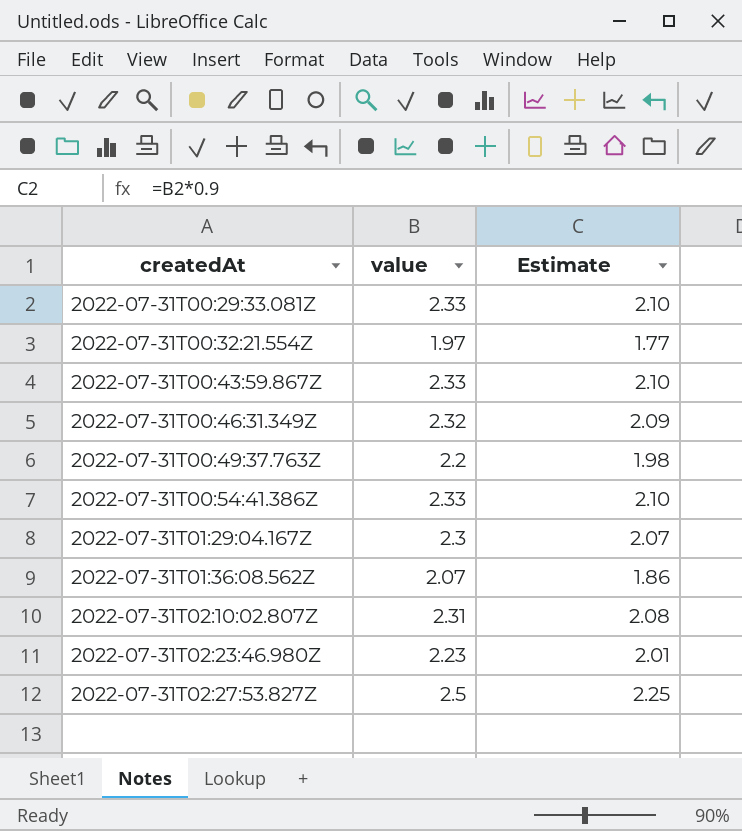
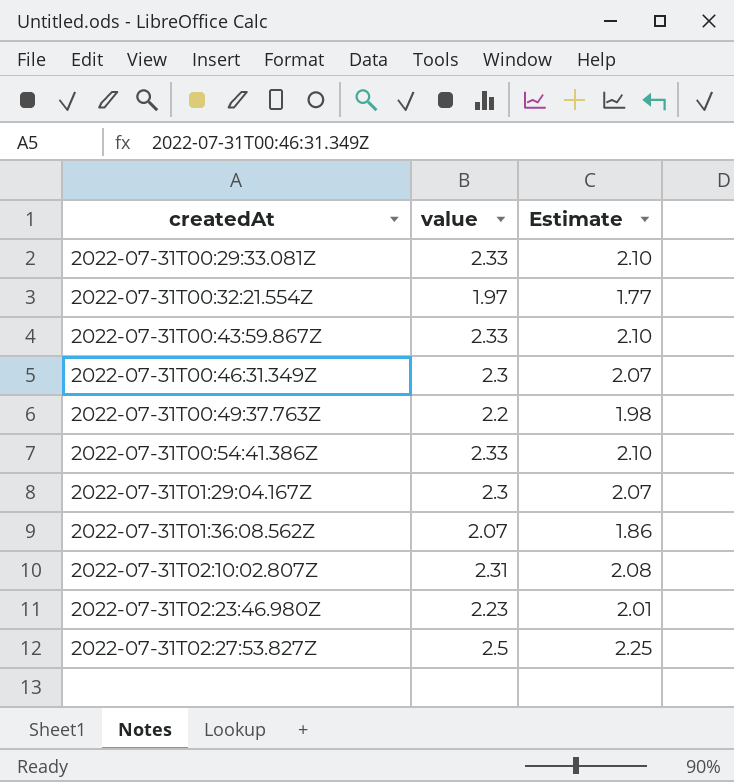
2022-07-31T00:46:31.349Z | value: 2.32 -> 2.3
2022-07-31T00:46:31.349Z | Estimate: 2.09 -> 2.07

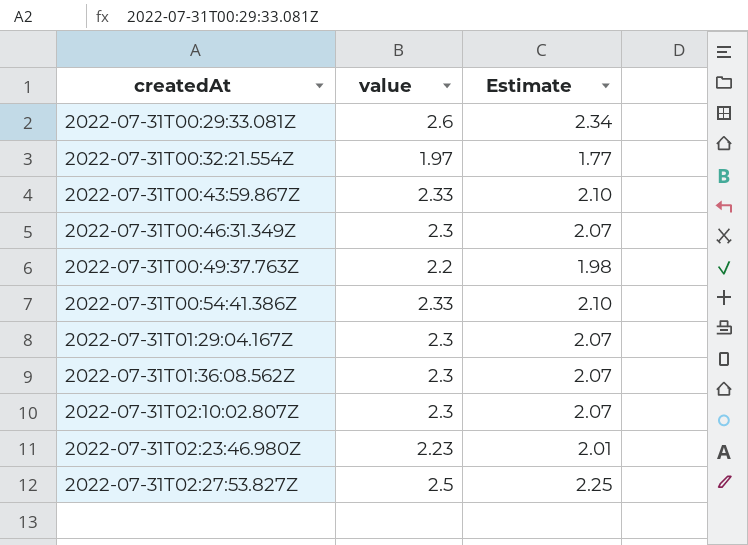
2022-07-31T00:29:33.081Z | value: 2.33 -> 2.6
2022-07-31T00:29:33.081Z | Estimate: 2.10 -> 2.34
2022-07-31T01:36:08.562Z | value: 2.07 -> 2.3
2022-07-31T01:36:08.562Z | Estimate: 1.86 -> 2.07
2022-07-31T02:10:02.807Z | value: 2.31 -> 2.3
2022-07-31T02:10:02.807Z | Estimate: 2.08 -> 2.07

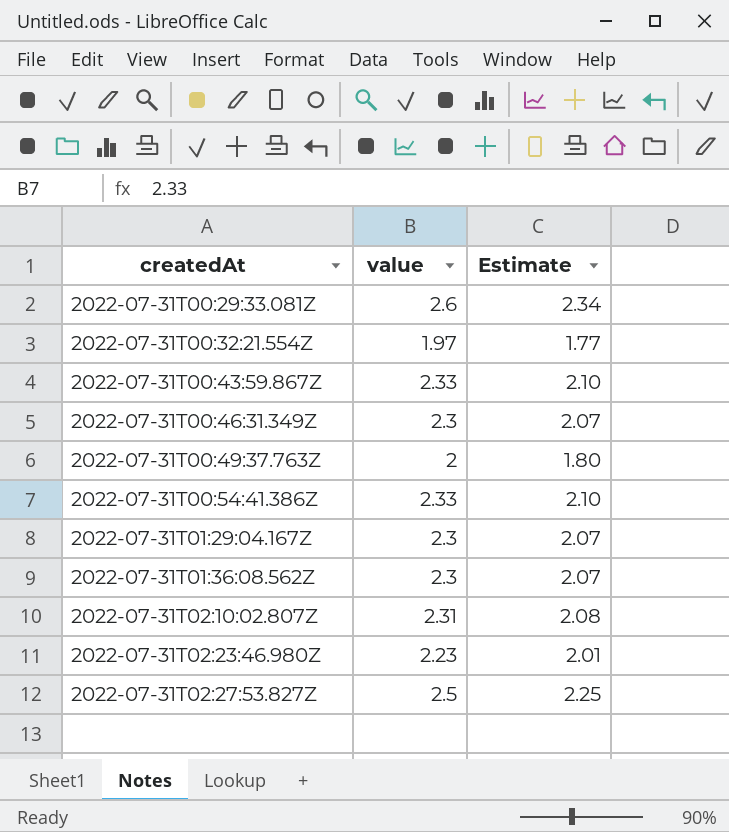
2022-07-31T00:49:37.763Z | value: 2.2 -> 2
2022-07-31T00:49:37.763Z | Estimate: 1.98 -> 1.80
2022-07-31T02:10:02.807Z | value: 2.3 -> 2.31
2022-07-31T02:10:02.807Z | Estimate: 2.07 -> 2.08

